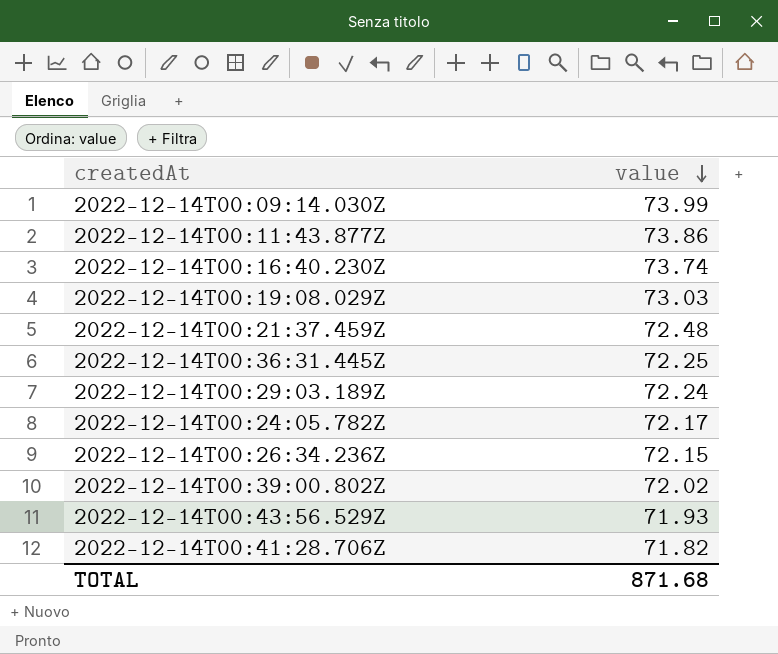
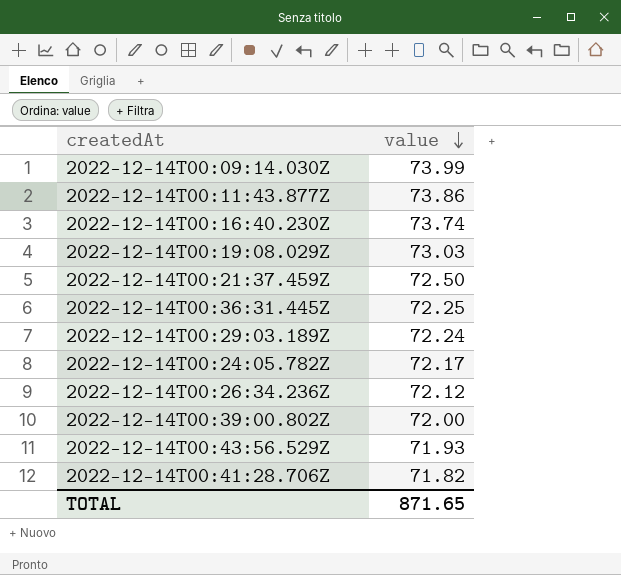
2022-12-14T00:21:37.459Z | value: 72.48 -> 72.50
2022-12-14T00:26:34.236Z | value: 72.15 -> 72.12
2022-12-14T00:39:00.802Z | value: 72.02 -> 72.00
TOTAL | value: 871.68 -> 871.65

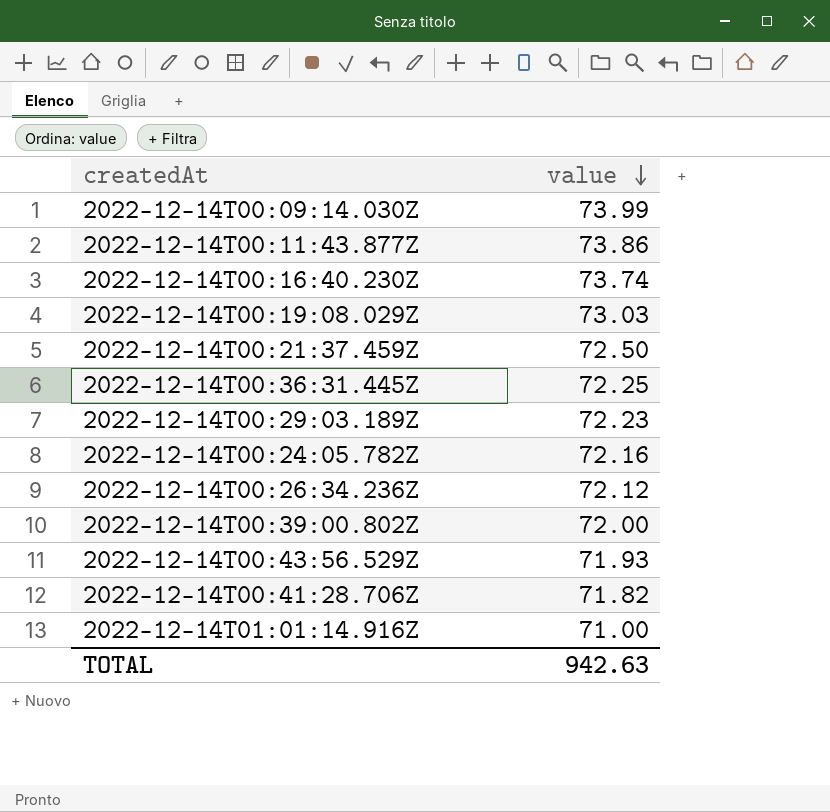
2022-12-14T00:29:03.189Z | value: 72.24 -> 72.23
2022-12-14T00:24:05.782Z | value: 72.17 -> 72.16
row 2022-12-14T01:01:14.916Z: none -> 71.00
TOTAL | value: 871.65 -> 942.63

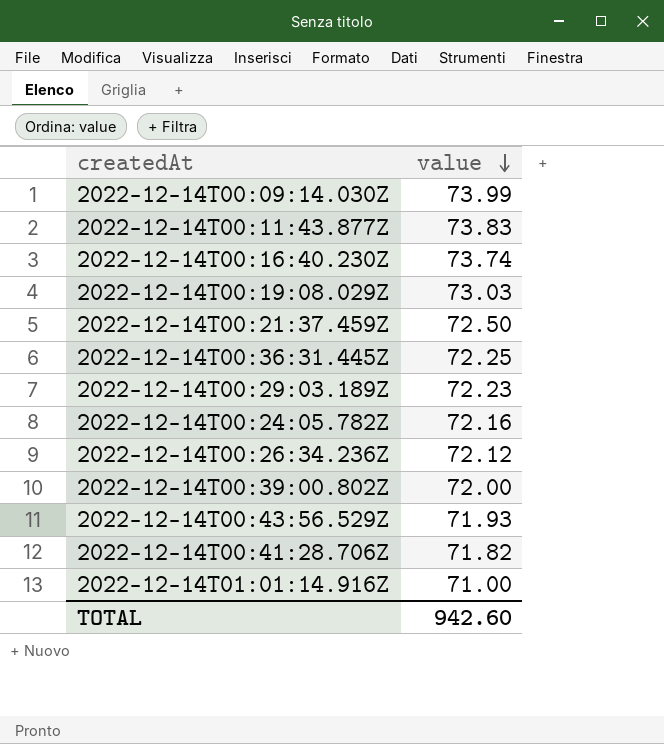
2022-12-14T00:11:43.877Z | value: 73.86 -> 73.83
TOTAL | value: 942.63 -> 942.60

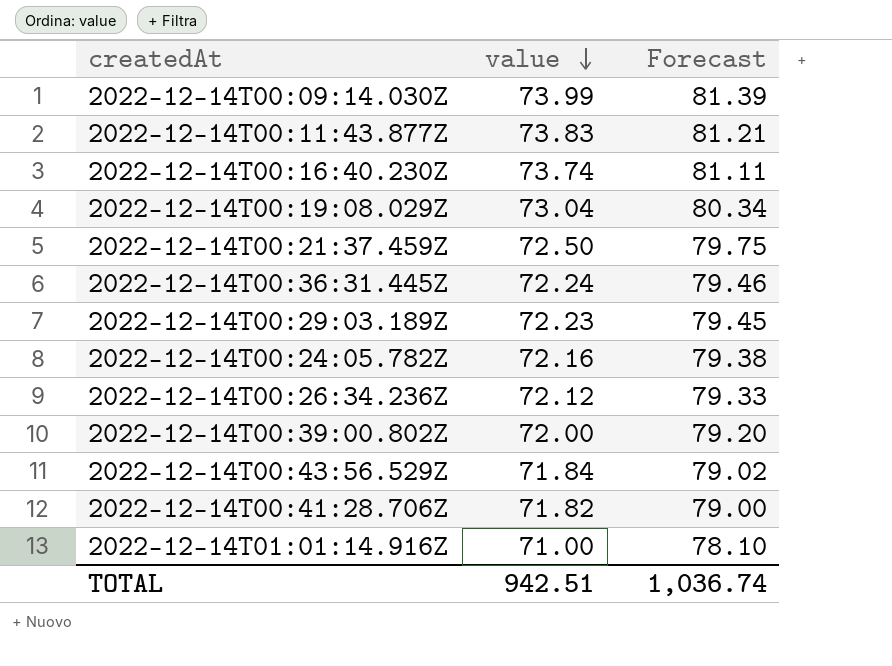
column Forecast | formula: none -> [value] * 1.1
2022-12-14T00:19:08.029Z | value: 73.03 -> 73.04
2022-12-14T00:36:31.445Z | value: 72.25 -> 72.24
2022-12-14T00:43:56.529Z | value: 71.93 -> 71.84
TOTAL | value: 942.60 -> 942.51

